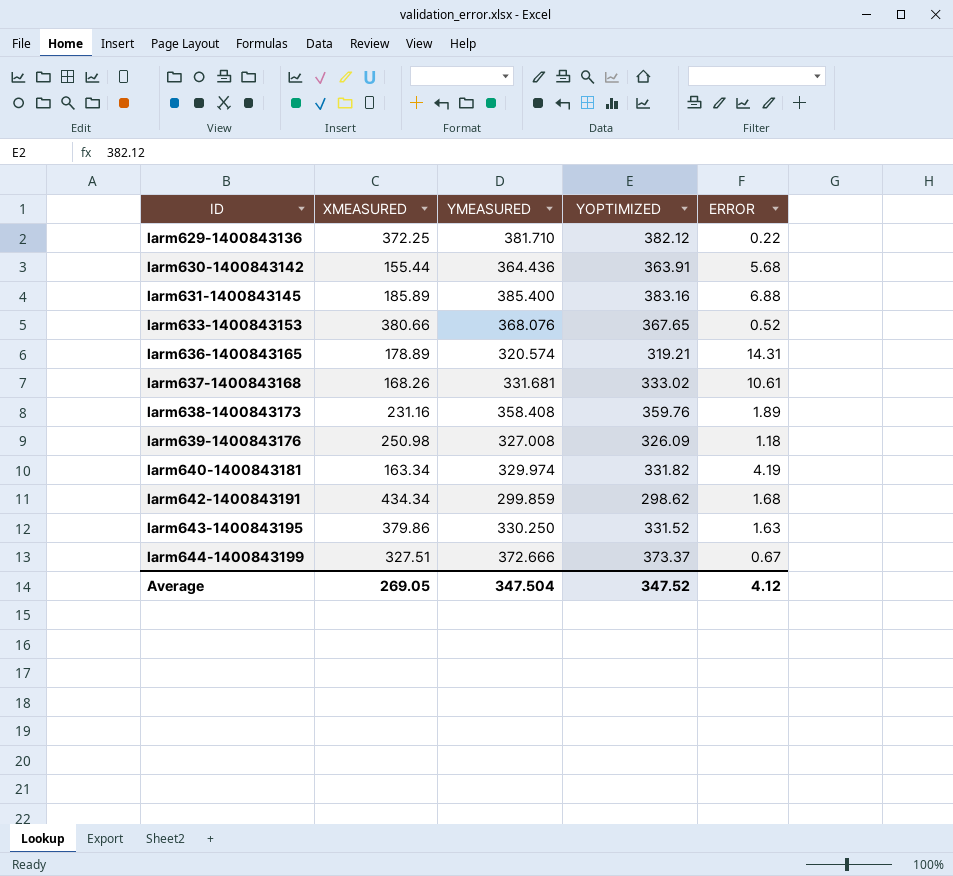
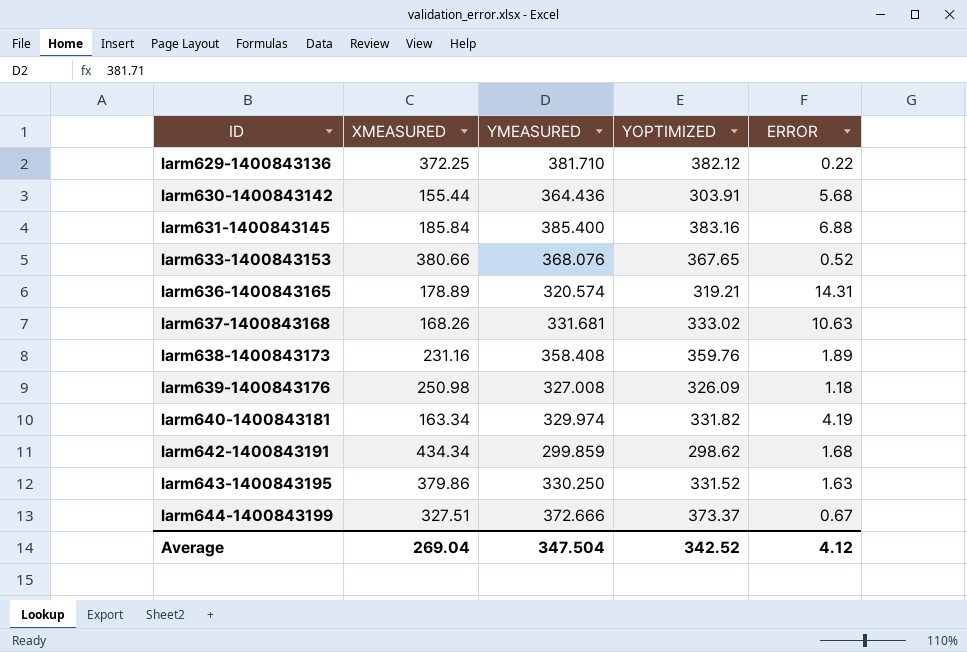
larm630-1400843142 | YOPTIMIZED: 363.91 -> 303.91
larm631-1400843145 | XMEASURED: 185.89 -> 185.84
larm637-1400843168 | ERROR: 10.61 -> 10.63
Average | XMEASURED: 269.05 -> 269.04
Average | YOPTIMIZED: 347.52 -> 342.52

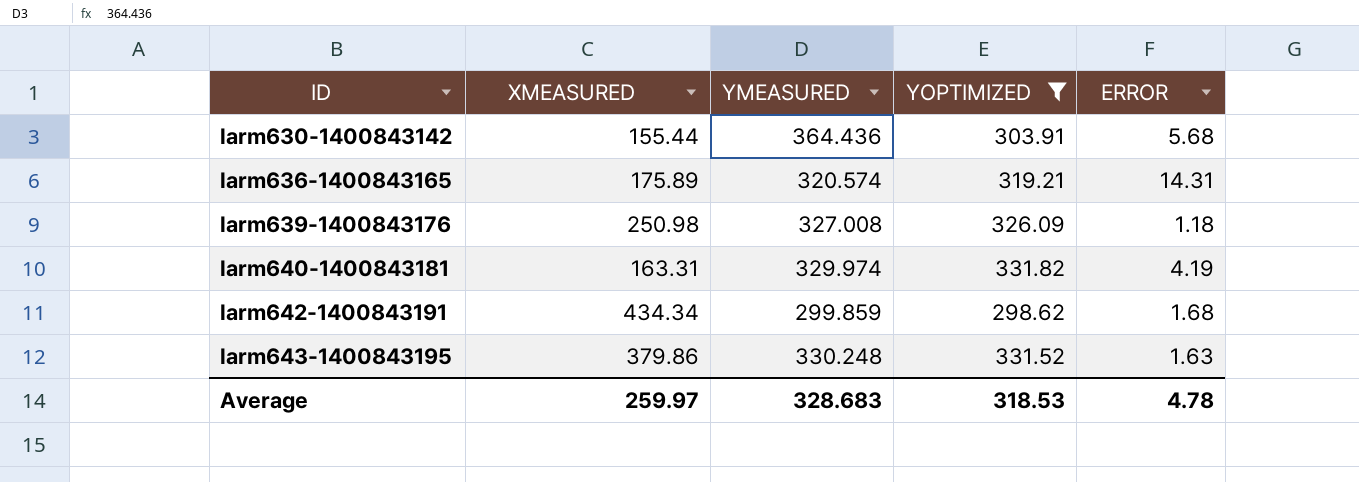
filter: none -> YOPTIMIZED <= 331.82
larm636-1400843165 | XMEASURED: 178.89 -> 175.89
larm640-1400843181 | XMEASURED: 163.34 -> 163.31
larm643-1400843195 | YMEASURED: 330.250 -> 330.248
Average | XMEASURED: 269.04 -> 259.97
Average | YMEASURED: 347.504 -> 328.683
Average | YOPTIMIZED: 342.52 -> 318.53
Average | ERROR: 4.12 -> 4.78

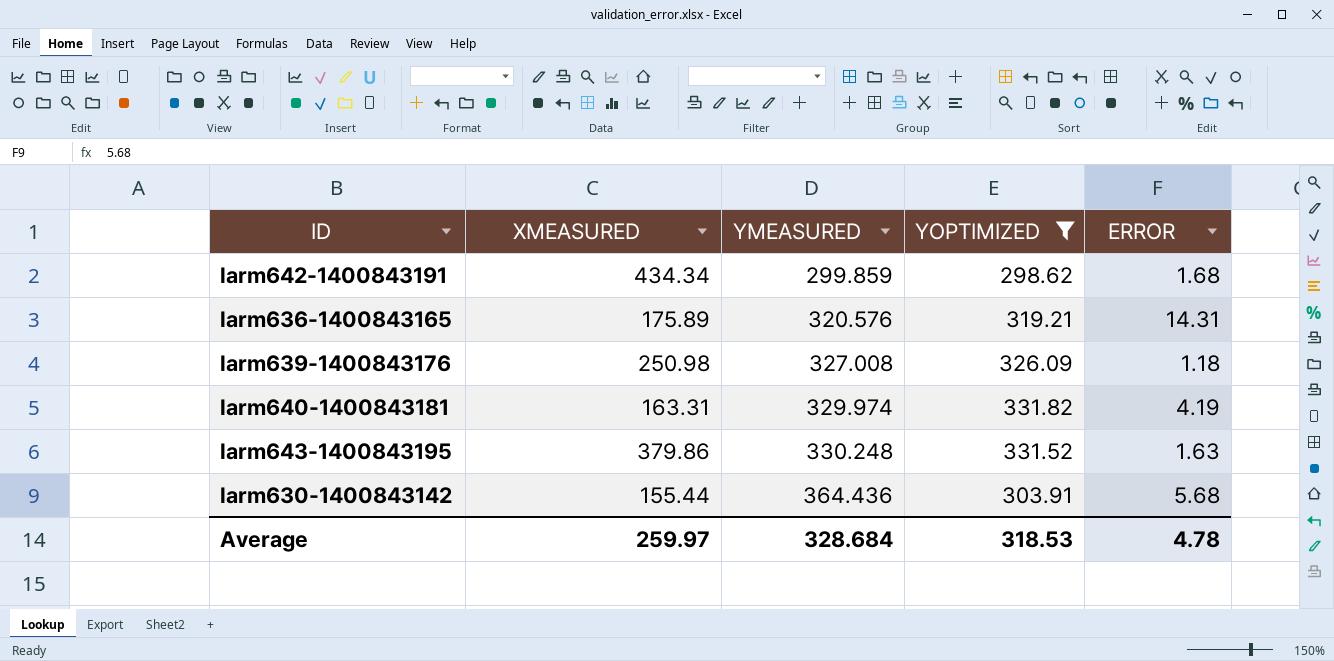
row order: ID ascending -> YMEASURED ascending
larm636-1400843165 | YMEASURED: 320.574 -> 320.576
Average | YMEASURED: 328.683 -> 328.684

